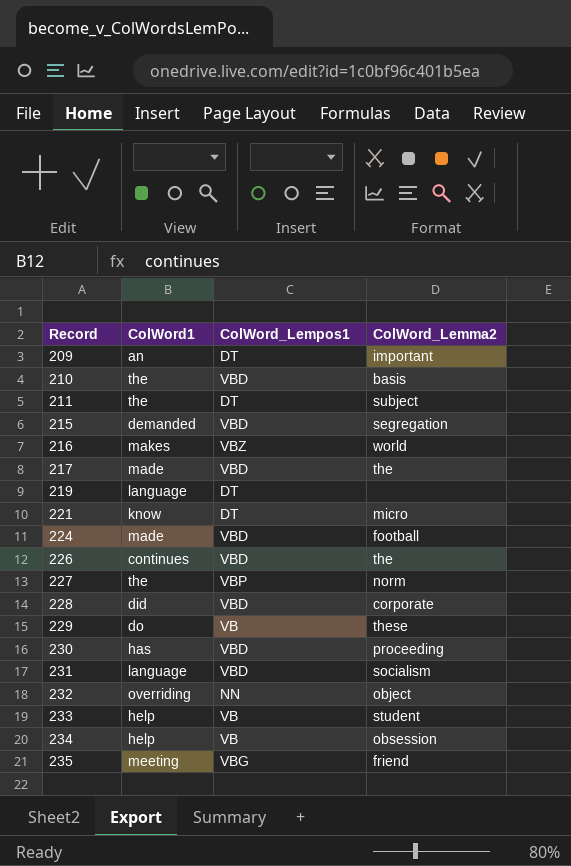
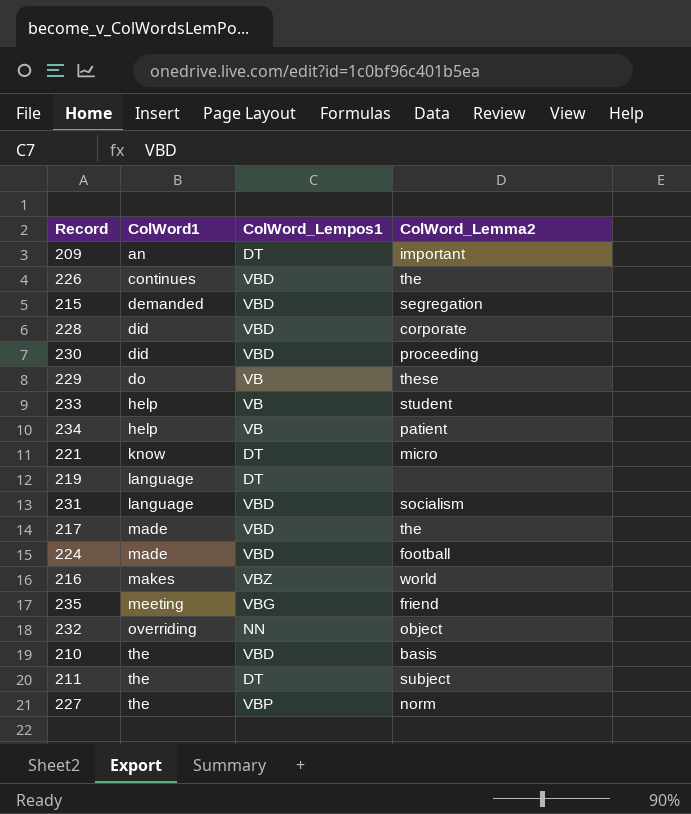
row order: Record ascending -> ColWord1 ascending
230 | ColWord1: has -> did
234 | ColWord_Lemma2: obsession -> patient

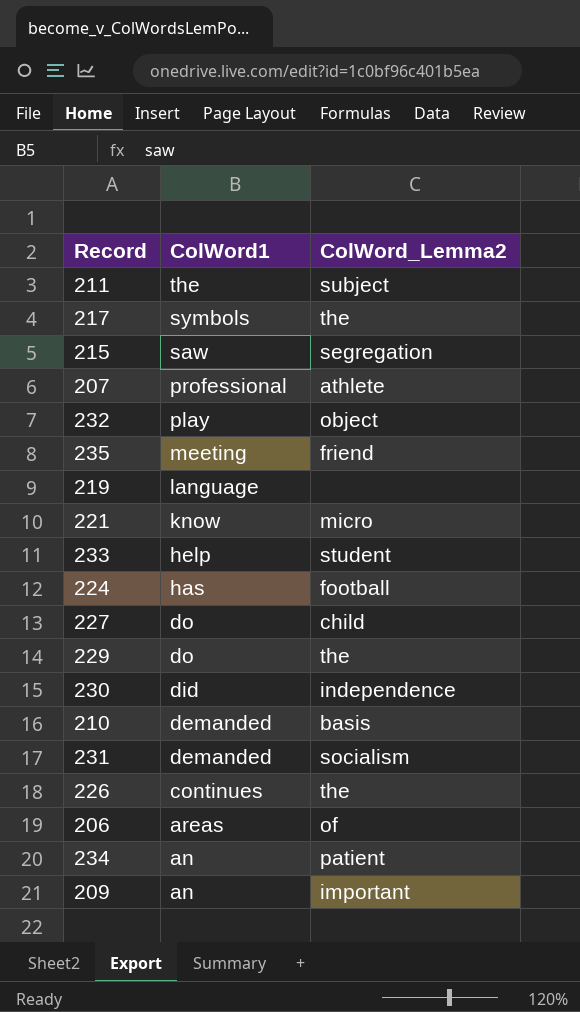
row order: ColWord1 ascending -> ColWord1 descending
column ColWord_Lempos1 | position: 3 -> none
row 228: did | VBD | corporate -> none
row 216: makes | VBZ | world -> none
217 | ColWord1: made -> symbols
215 | ColWord1: demanded -> saw
row 207: none -> professional | athlete
232 | ColWord1: overriding -> play
224 | ColWord1: made -> has
227 | ColWord1: the -> do
227 | ColWord_Lemma2: norm -> child
229 | ColWord_Lemma2: these -> the
230 | ColWord_Lemma2: proceeding -> independence
210 | ColWord1: the -> demanded
231 | ColWord1: language -> demanded
row 206: none -> areas | of
234 | ColWord1: help -> an

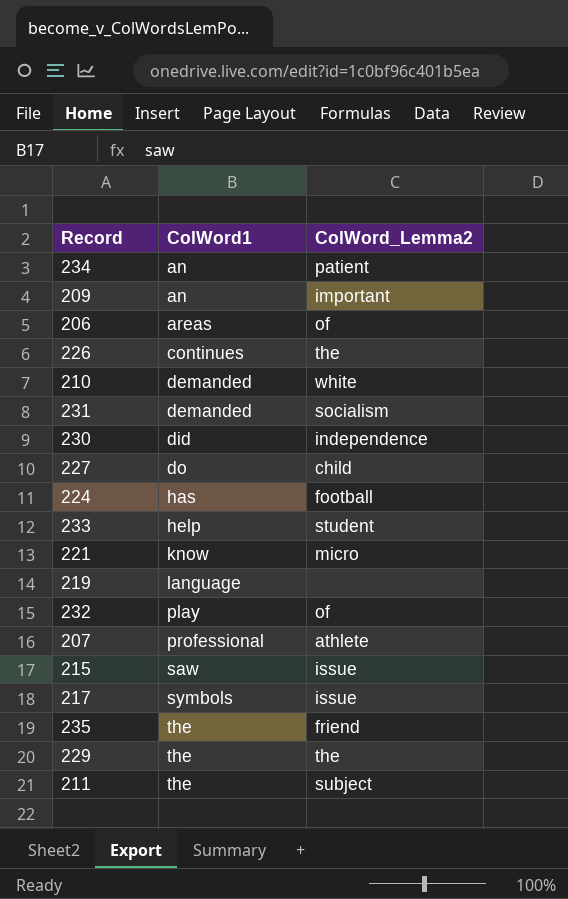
row order: ColWord1 descending -> ColWord1 ascending
210 | ColWord_Lemma2: basis -> white
232 | ColWord_Lemma2: object -> of
215 | ColWord_Lemma2: segregation -> issue
217 | ColWord_Lemma2: the -> issue
235 | ColWord1: meeting -> the
229 | ColWord1: do -> the

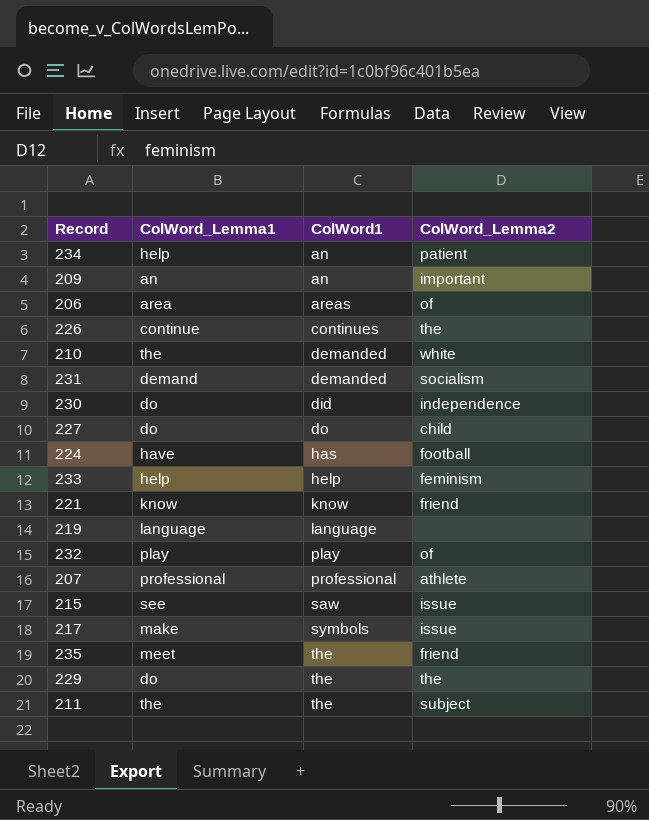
column ColWord_Lemma1 | position: none -> 2
233 | ColWord_Lemma2: student -> feminism
221 | ColWord_Lemma2: micro -> friend

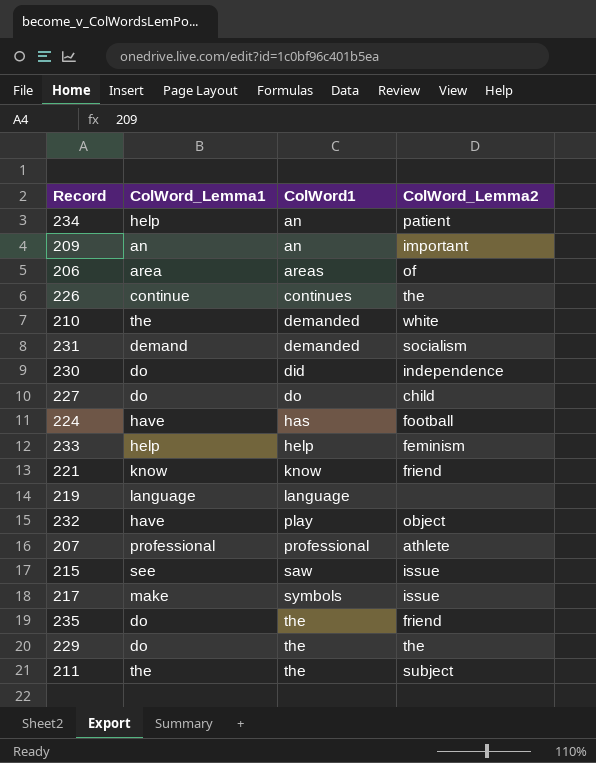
232 | ColWord_Lemma1: play -> have
232 | ColWord_Lemma2: of -> object
235 | ColWord_Lemma1: meet -> do

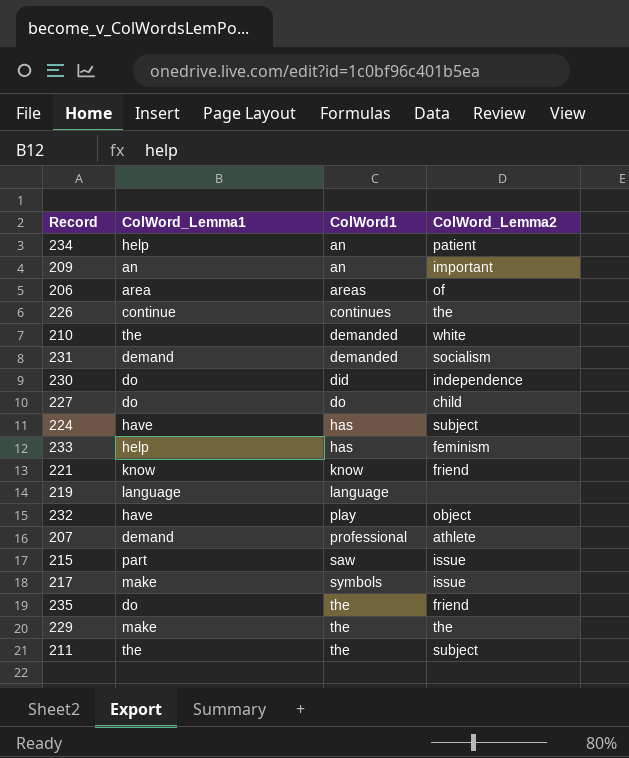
224 | ColWord_Lemma2: football -> subject
233 | ColWord1: help -> has
207 | ColWord_Lemma1: professional -> demand
215 | ColWord_Lemma1: see -> part
229 | ColWord_Lemma1: do -> make

